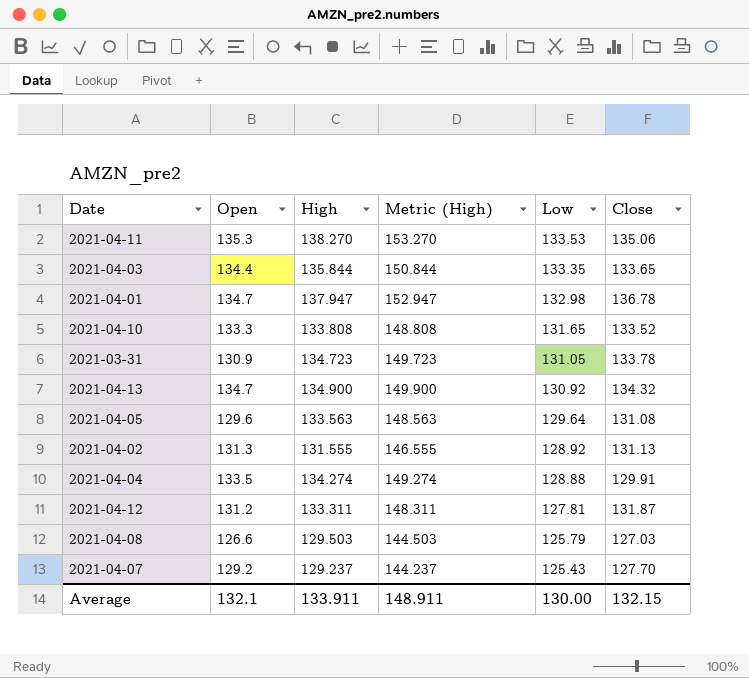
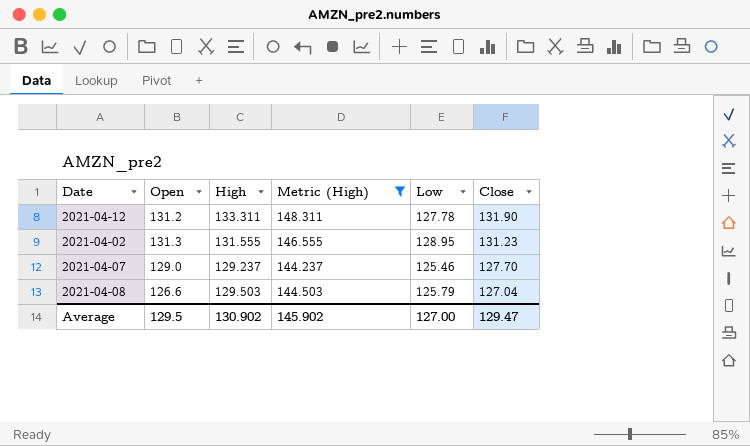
filter: none -> Metric (High) <= 148.311
row order: Low descending -> Close descending
2021-04-12 | Low: 127.81 -> 127.78
2021-04-12 | Close: 131.87 -> 131.90
2021-04-02 | Low: 128.92 -> 128.95
2021-04-02 | Close: 131.13 -> 131.23
2021-04-07 | Open: 129.2 -> 129.0
2021-04-07 | Low: 125.43 -> 125.46
2021-04-08 | Close: 127.03 -> 127.04
Average | Open: 132.1 -> 129.5
Average | High: 133.911 -> 130.902
Average | Metric (High): 148.911 -> 145.902
Average | Low: 130.00 -> 127.00
Average | Close: 132.15 -> 129.47

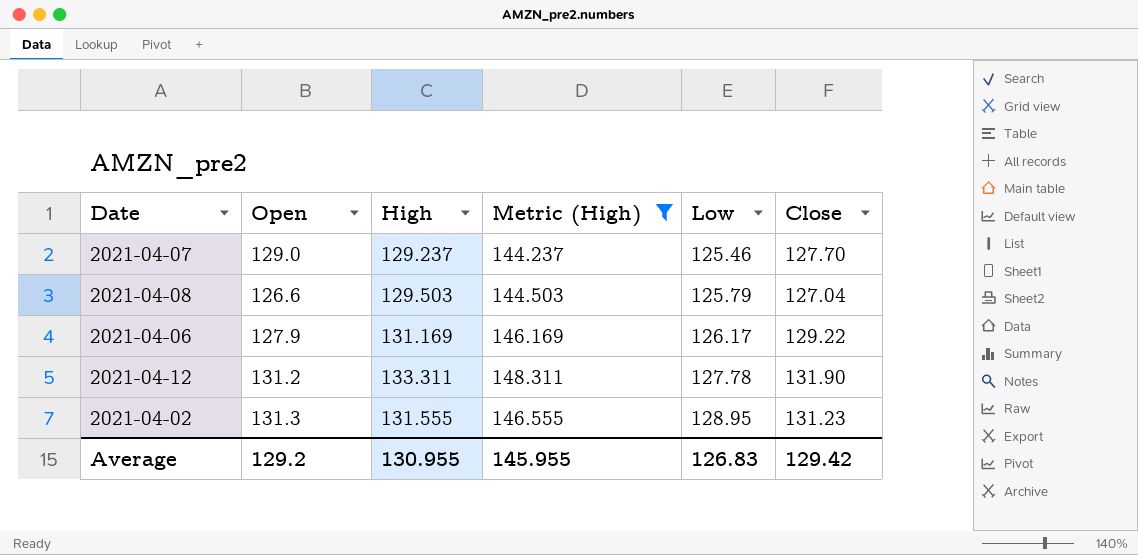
row order: Close descending -> Low ascending
row 2021-04-06: none -> 127.9 | 131.169 | 146.169 | 126.17 | 129.22
Average | Open: 129.5 -> 129.2
Average | High: 130.902 -> 130.955
Average | Metric (High): 145.902 -> 145.955
Average | Low: 127.00 -> 126.83
Average | Close: 129.47 -> 129.42

